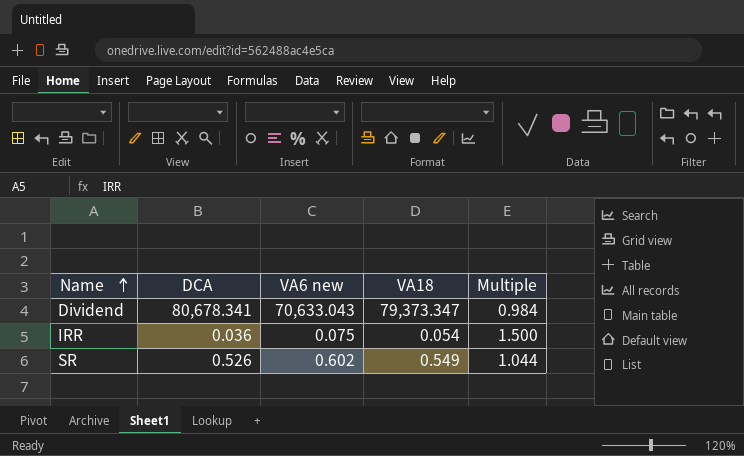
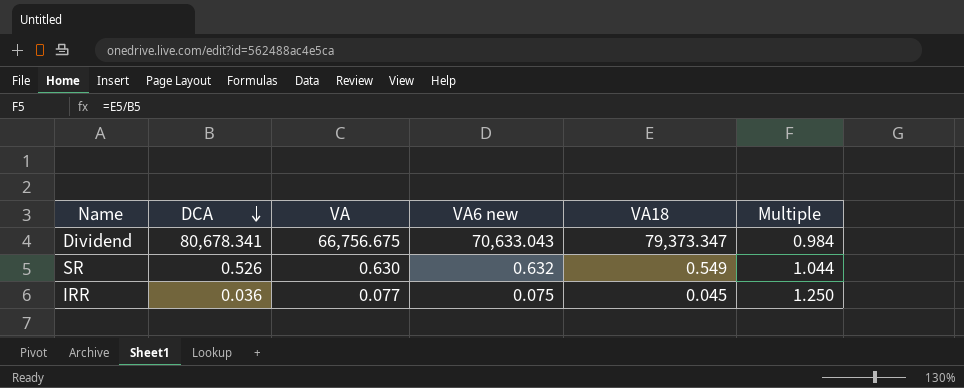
row order: Name ascending -> DCA descending
column VA | position: none -> 3
SR | VA6 new: 0.602 -> 0.632
IRR | VA18: 0.054 -> 0.045
IRR | Multiple: 1.500 -> 1.250

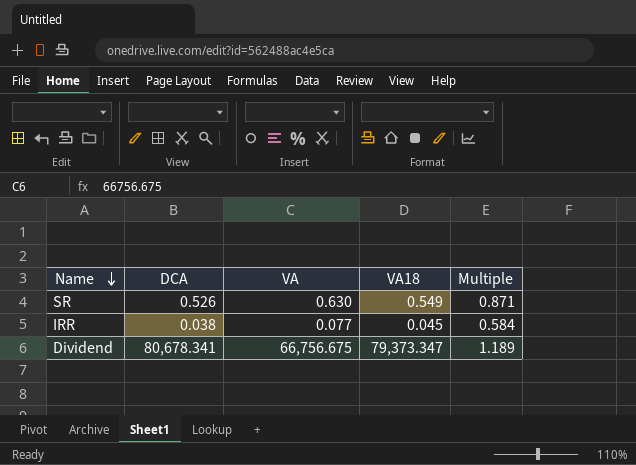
row order: DCA descending -> Name descending
column VA6 new | position: 4 -> none
column Multiple | formula: [VA18] / [DCA] -> [VA18] / [VA]
IRR | DCA: 0.036 -> 0.038

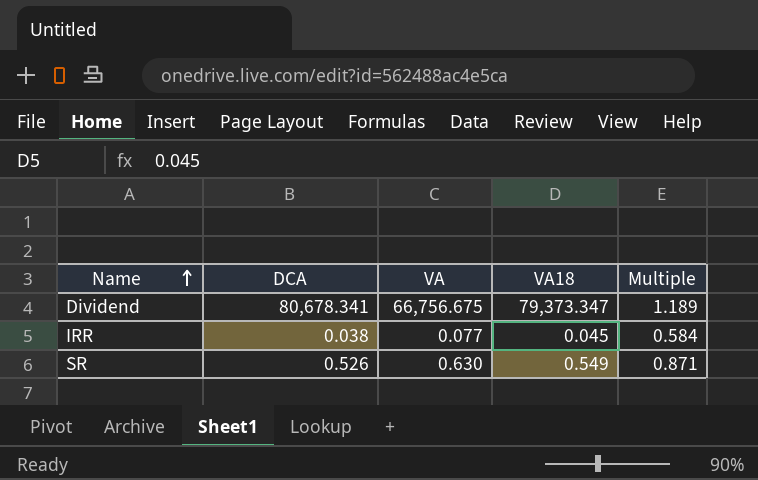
row order: Name descending -> Name ascending

